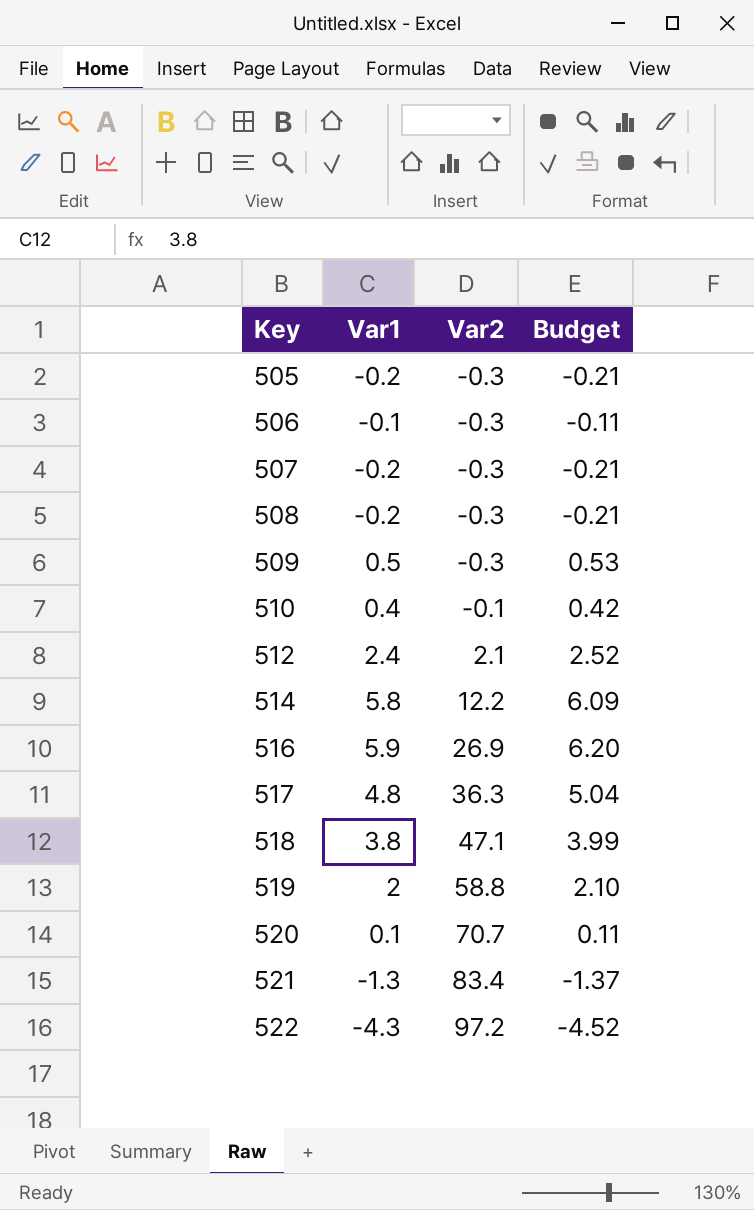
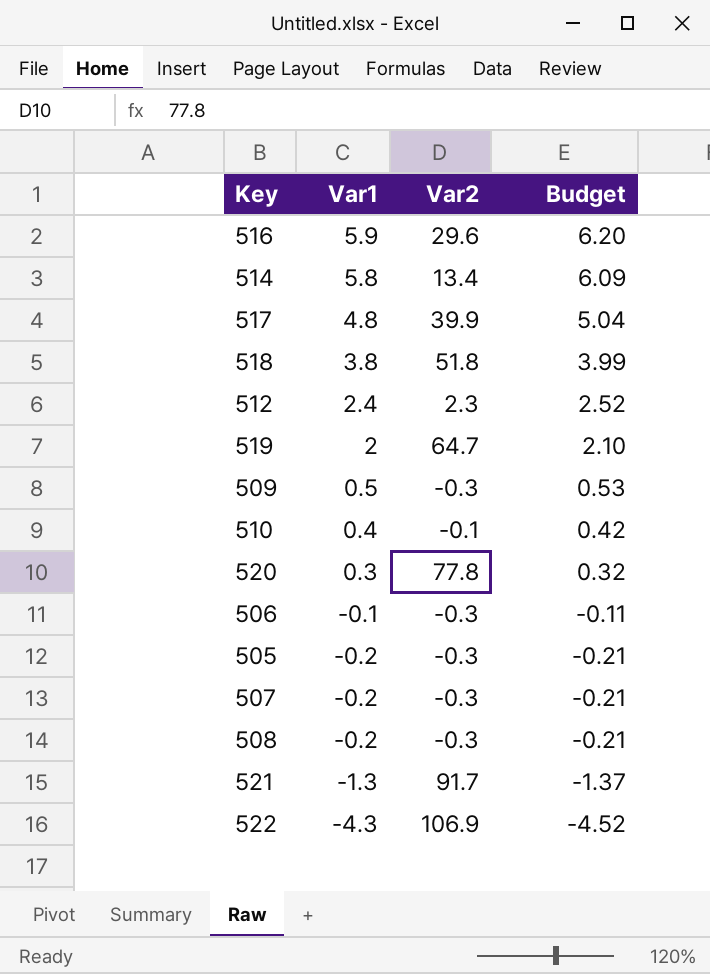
row order: Key ascending -> Var1 descending
516 | Var2: 26.9 -> 29.6
514 | Var2: 12.2 -> 13.4
517 | Var2: 36.3 -> 39.9
518 | Var2: 47.1 -> 51.8
512 | Var2: 2.1 -> 2.3
519 | Var2: 58.8 -> 64.7
520 | Var1: 0.1 -> 0.3
520 | Var2: 70.7 -> 77.8
520 | Budget: 0.11 -> 0.32
521 | Var2: 83.4 -> 91.7
522 | Var2: 97.2 -> 106.9

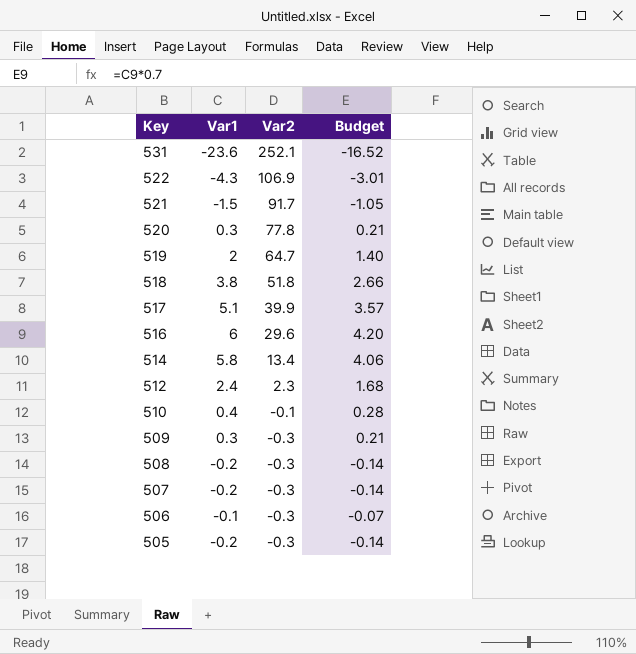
row order: Var1 descending -> Key descending
column Budget | formula: [Var1] * 1.05 -> [Var1] * 0.7
row 531: none -> -23.6 | 252.1 | -16.52
521 | Var1: -1.3 -> -1.5
517 | Var1: 4.8 -> 5.1
516 | Var1: 5.9 -> 6
509 | Var1: 0.5 -> 0.3

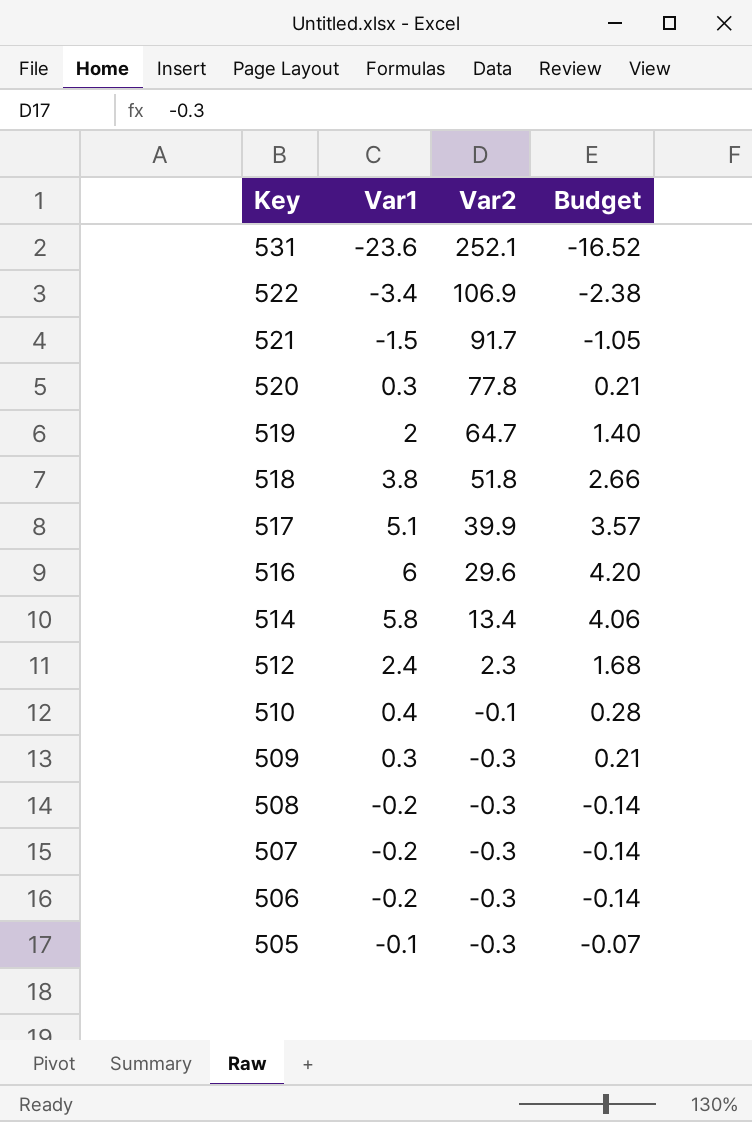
522 | Var1: -4.3 -> -3.4
522 | Budget: -3.01 -> -2.38
506 | Var1: -0.1 -> -0.2
506 | Budget: -0.07 -> -0.14
505 | Var1: -0.2 -> -0.1
505 | Budget: -0.14 -> -0.07

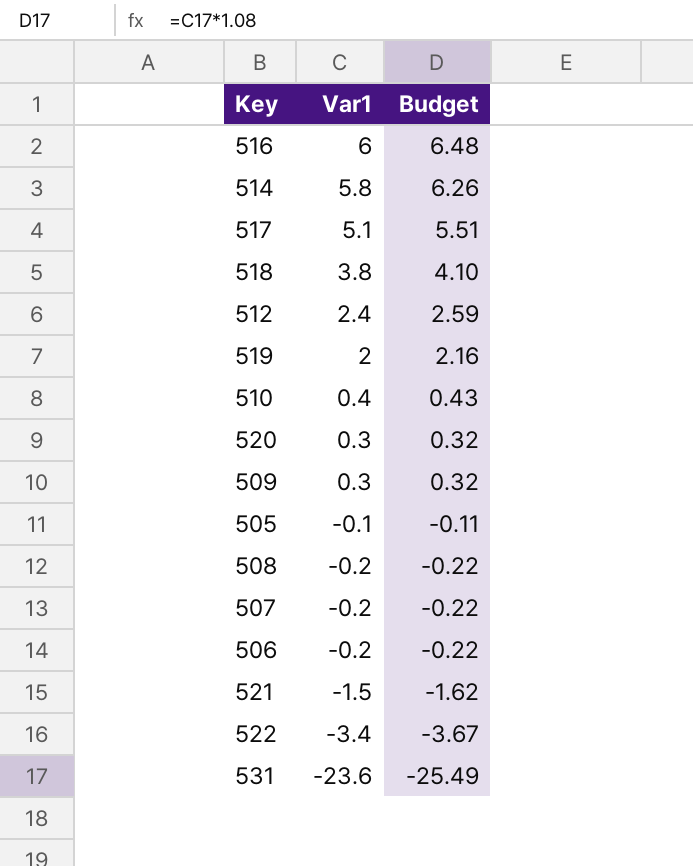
row order: Key descending -> Var1 descending
column Var2 | position: 3 -> none
column Budget | formula: [Var1] * 0.7 -> [Var1] * 1.08

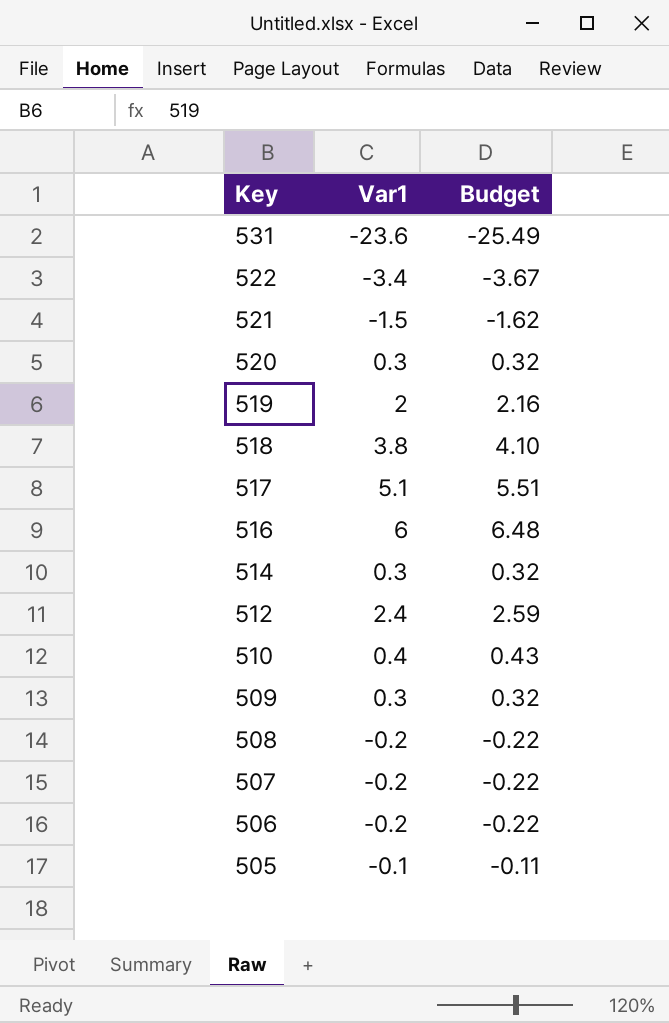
row order: Var1 descending -> Key descending
514 | Var1: 5.8 -> 0.3
514 | Budget: 6.26 -> 0.32

